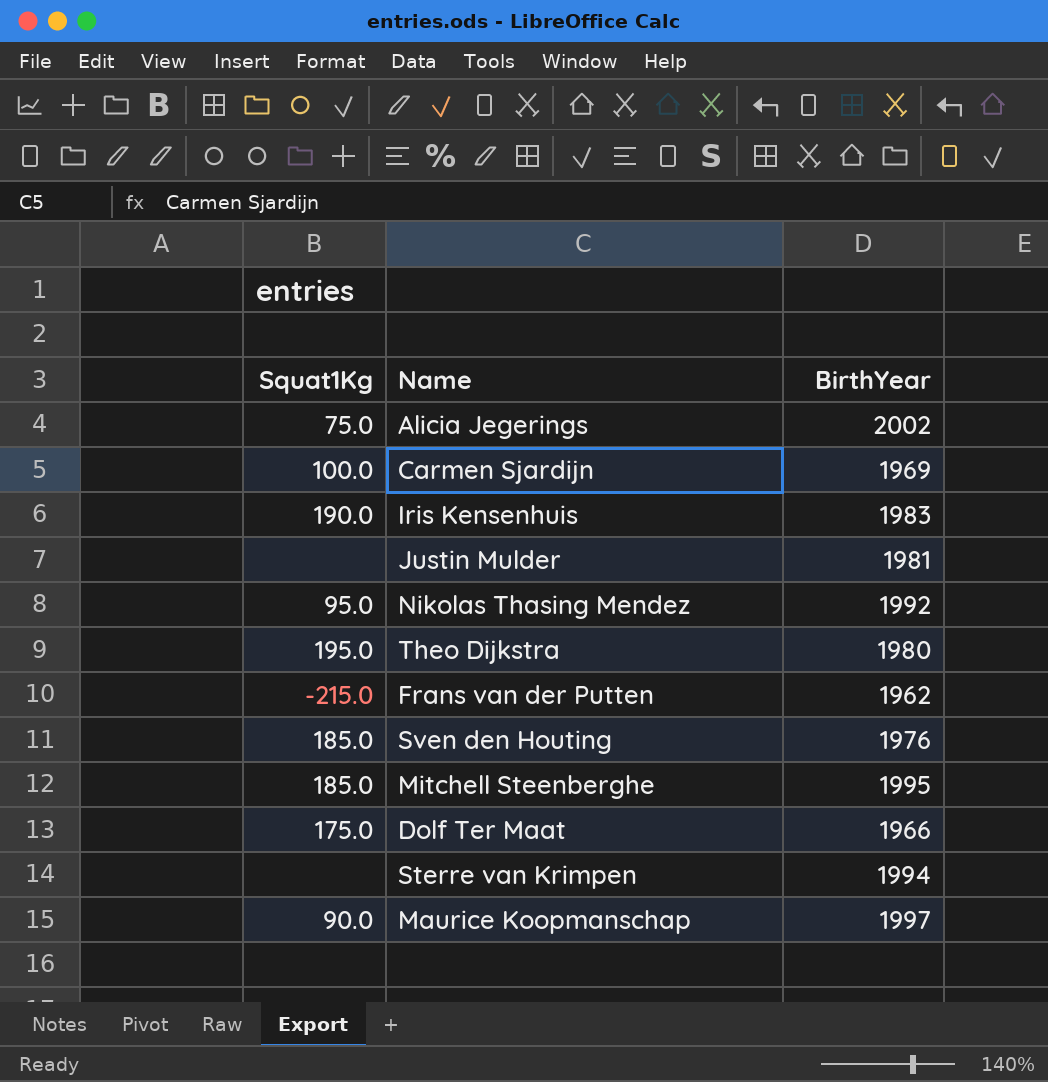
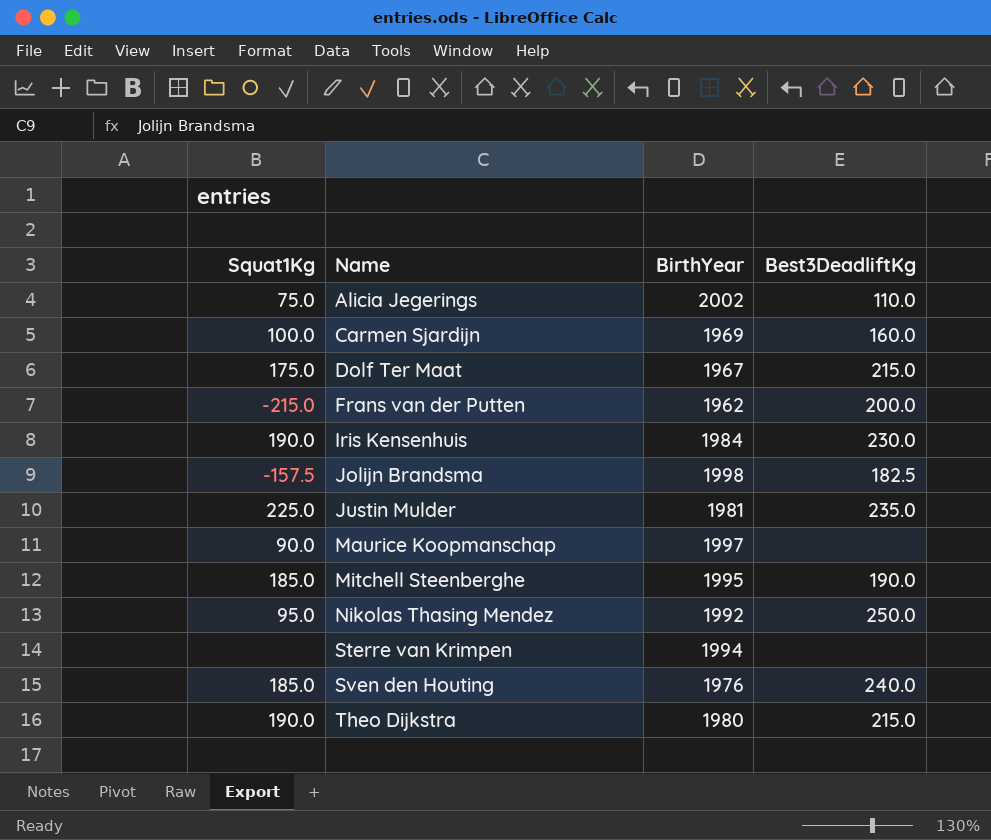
row order: none -> Name ascending
column Best3DeadliftKg | position: none -> 4
Dolf Ter Maat | BirthYear: 1966 -> 1967
Iris Kensenhuis | BirthYear: 1983 -> 1984
row Jolijn Brandsma: none -> -157.5 | 1998 | 182.5
Justin Mulder | Squat1Kg: none -> 225.0
Theo Dijkstra | Squat1Kg: 195.0 -> 190.0

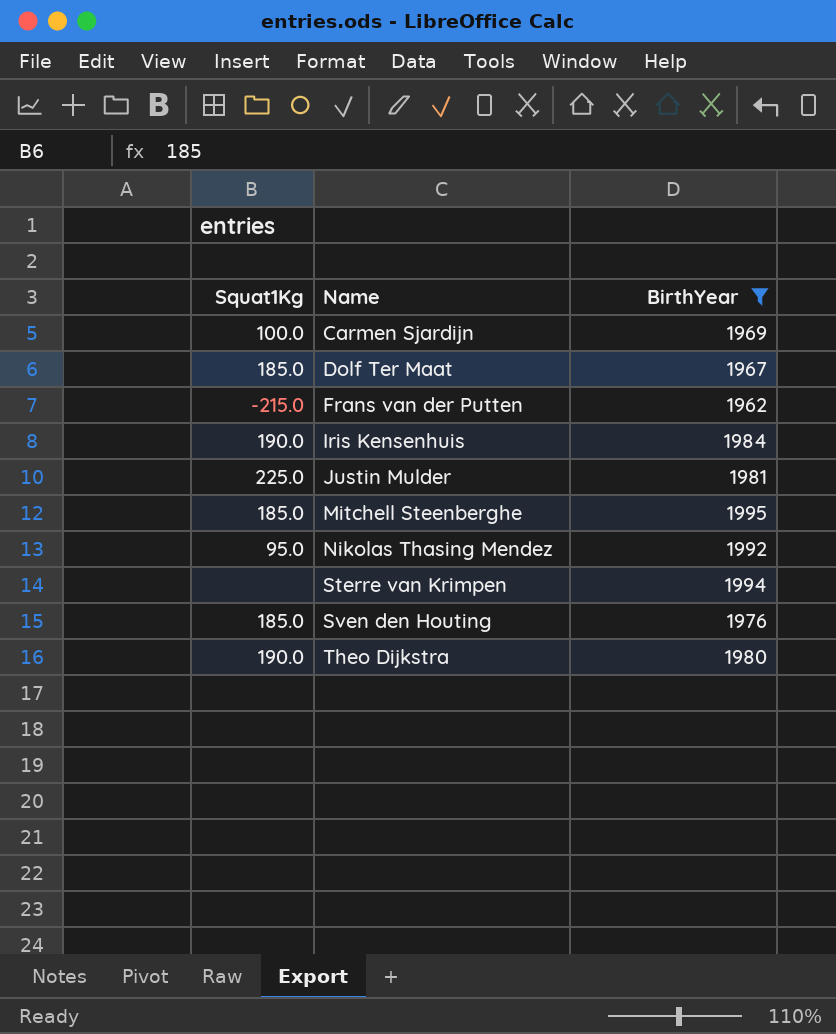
filter: none -> BirthYear <= 1995
column Best3DeadliftKg | position: 4 -> none
Dolf Ter Maat | Squat1Kg: 175.0 -> 185.0

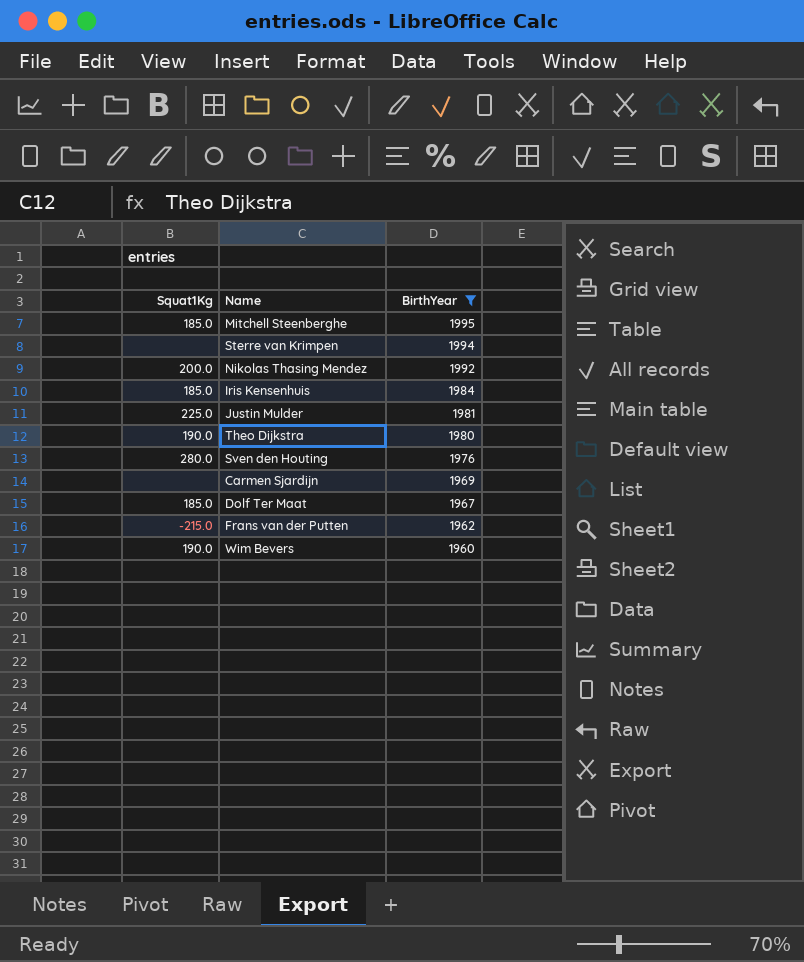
row order: Name ascending -> BirthYear descending
Nikolas Thasing Mendez | Squat1Kg: 95.0 -> 200.0
Iris Kensenhuis | Squat1Kg: 190.0 -> 185.0
Sven den Houting | Squat1Kg: 185.0 -> 280.0
Carmen Sjardijn | Squat1Kg: 100.0 -> none
row Wim Bevers: none -> 190.0 | 1960

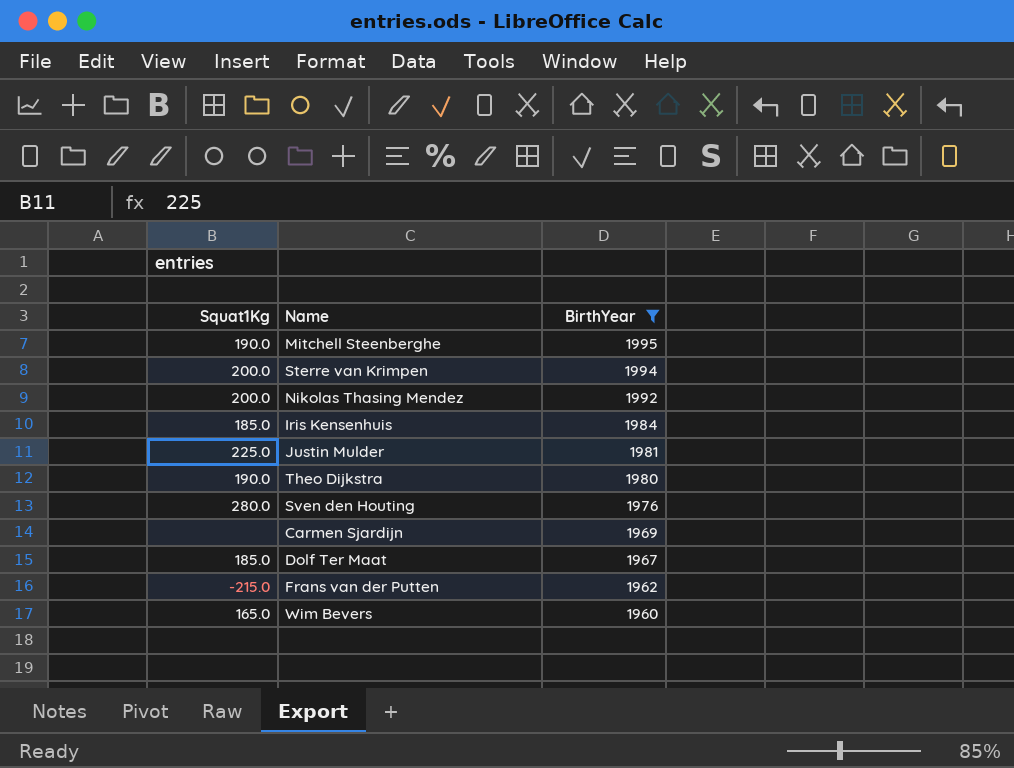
Mitchell Steenberghe | Squat1Kg: 185.0 -> 190.0
Sterre van Krimpen | Squat1Kg: none -> 200.0
Wim Bevers | Squat1Kg: 190.0 -> 165.0

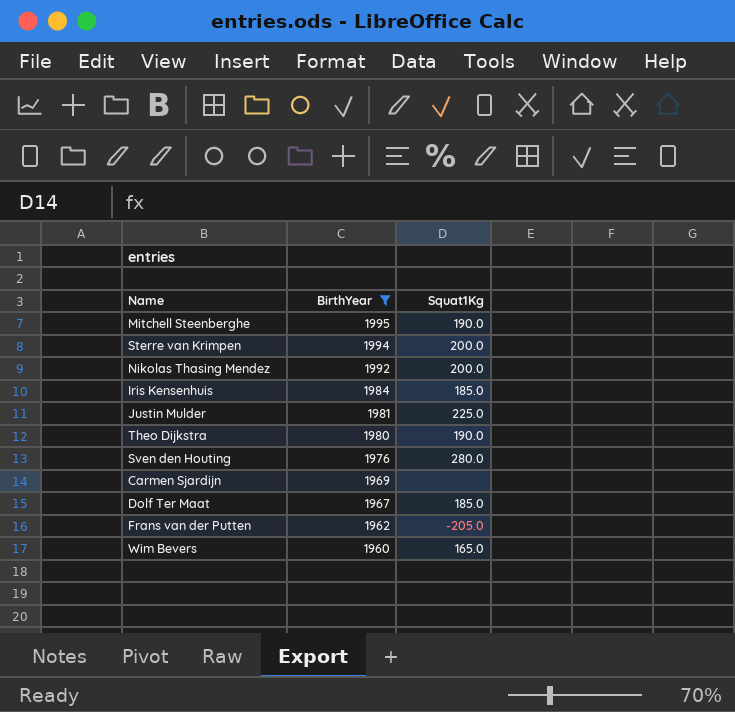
column Squat1Kg | position: 1 -> 3
Frans van der Putten | Squat1Kg: -215.0 -> -205.0

